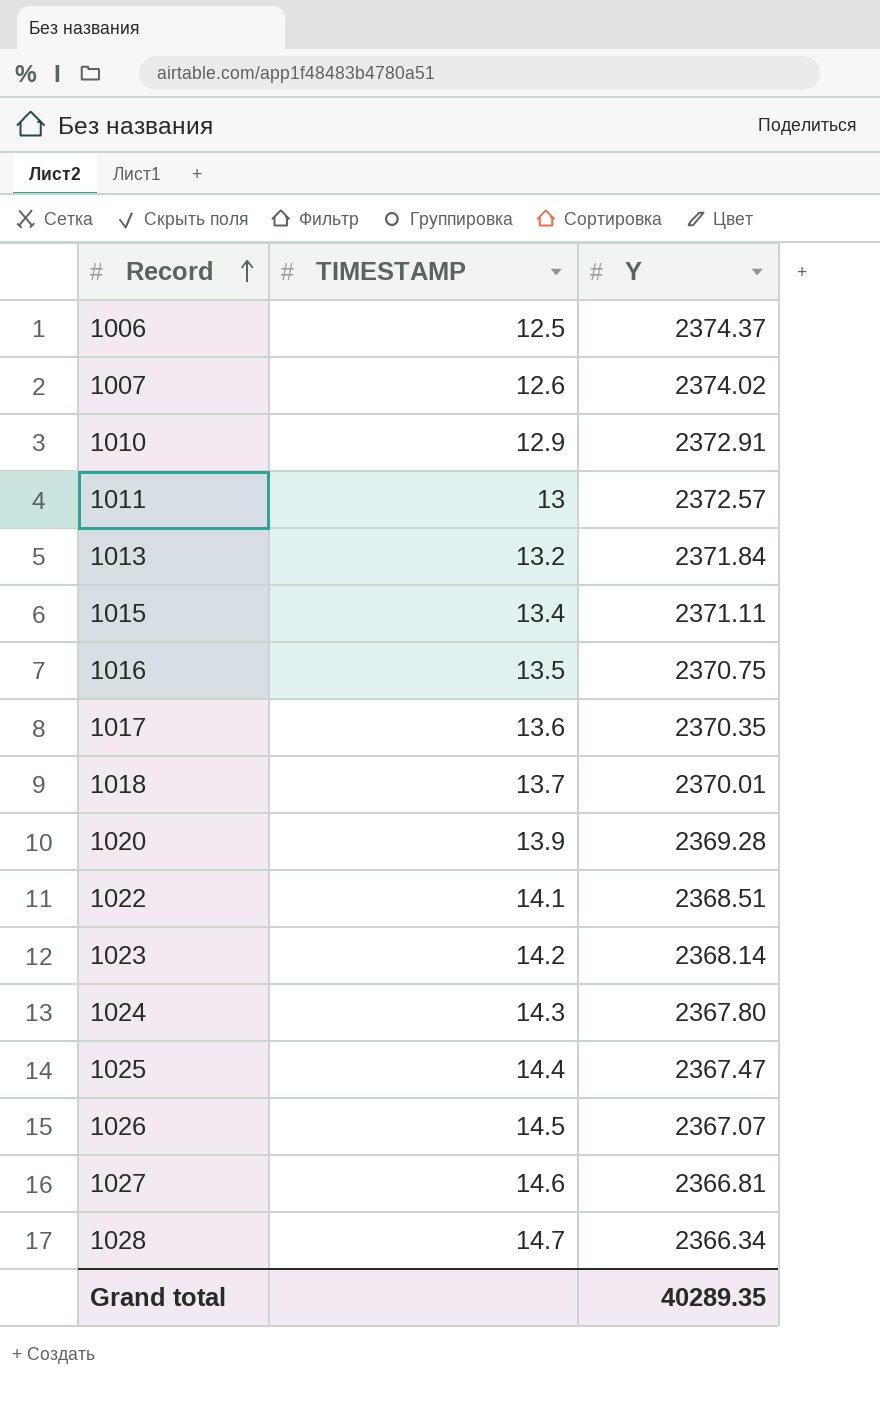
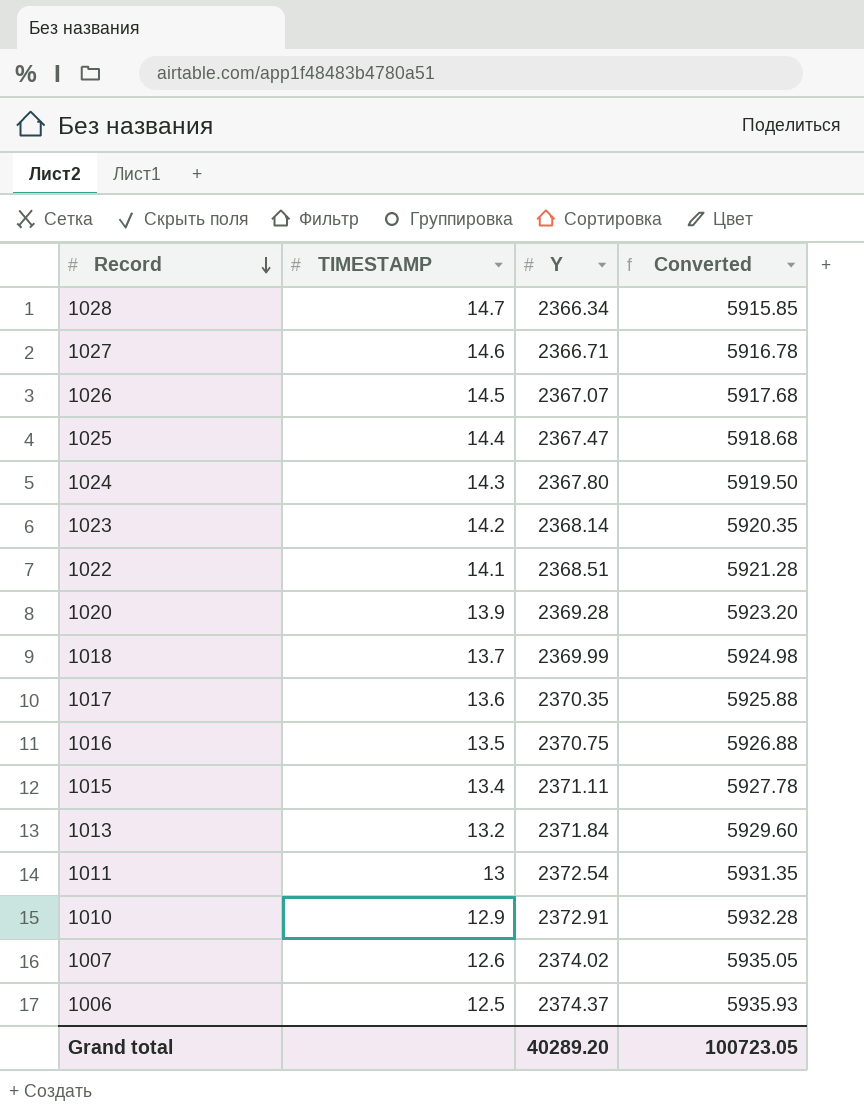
row order: Record ascending -> Record descending
column Converted | formula: none -> [Y] * 2.5
1027 | Y: 2366.81 -> 2366.71
1018 | Y: 2370.01 -> 2369.99
1011 | Y: 2372.57 -> 2372.54
Grand total | Y: 40289.35 -> 40289.20

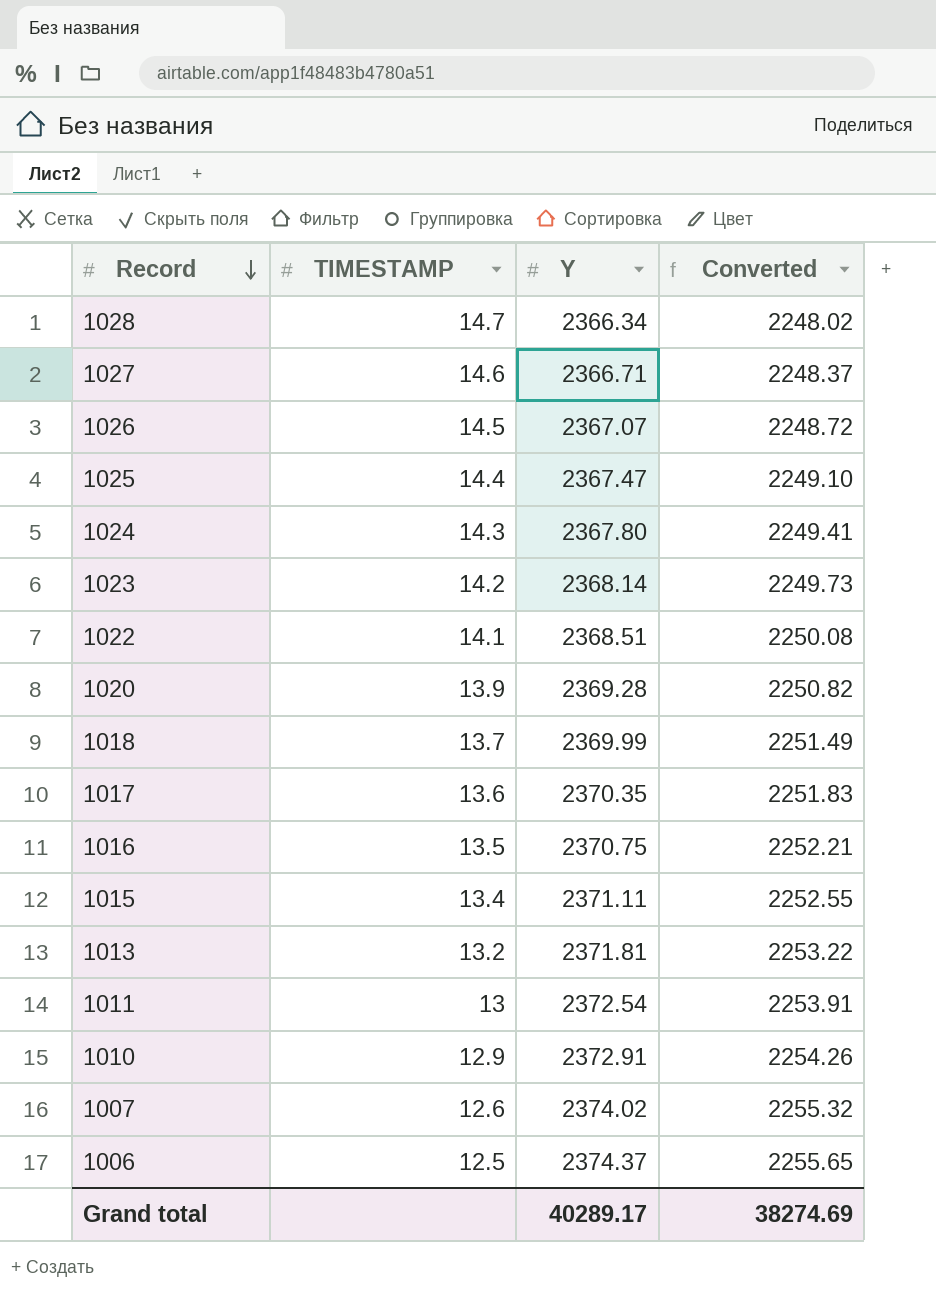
column Converted | formula: [Y] * 2.5 -> [Y] * 0.95
1013 | Y: 2371.84 -> 2371.81
Grand total | Y: 40289.20 -> 40289.17
Grand total | Converted: 100723.05 -> 38274.69

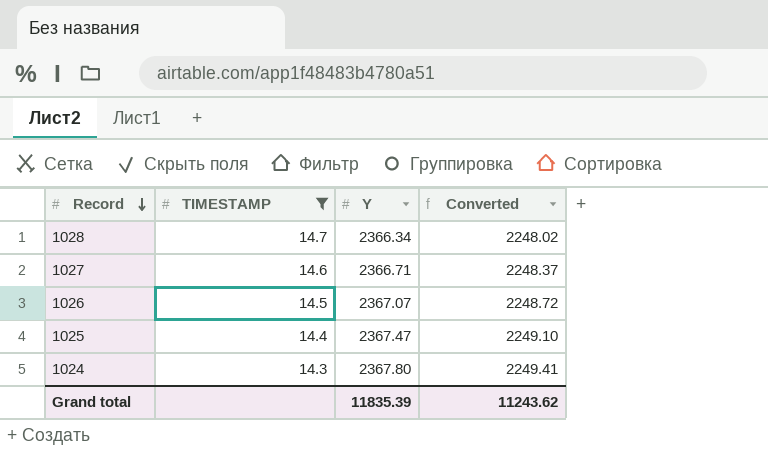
filter: none -> TIMESTAMP >= 14.3
Grand total | Y: 40289.17 -> 11835.39
Grand total | Converted: 38274.69 -> 11243.62

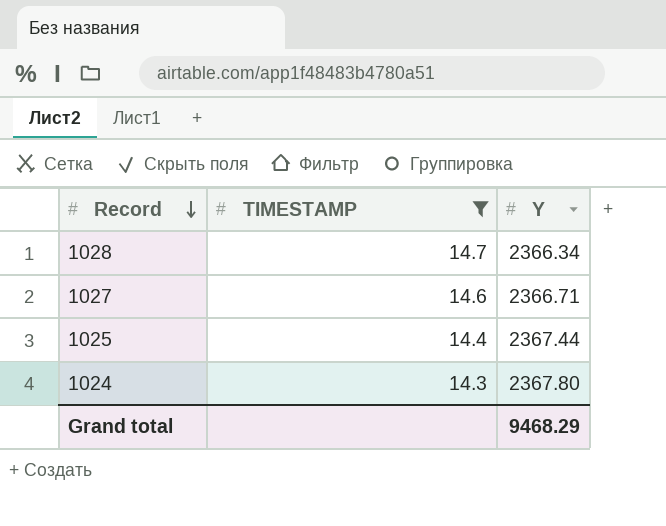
column Converted | formula: [Y] * 0.95 -> none
row 1026: 14.5 | 2367.07 | 2248.72 -> none
1025 | Y: 2367.47 -> 2367.44
Grand total | Y: 11835.39 -> 9468.29

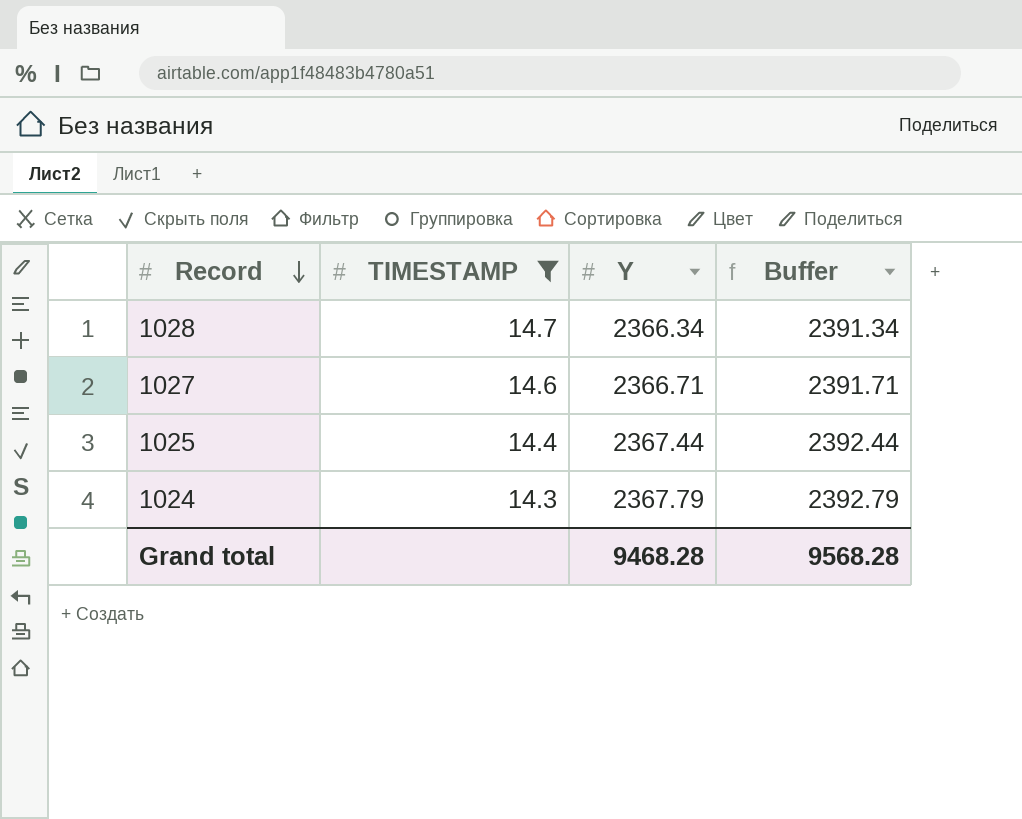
column Buffer | formula: none -> [Y] + 25
1024 | Y: 2367.80 -> 2367.79
Grand total | Y: 9468.29 -> 9468.28

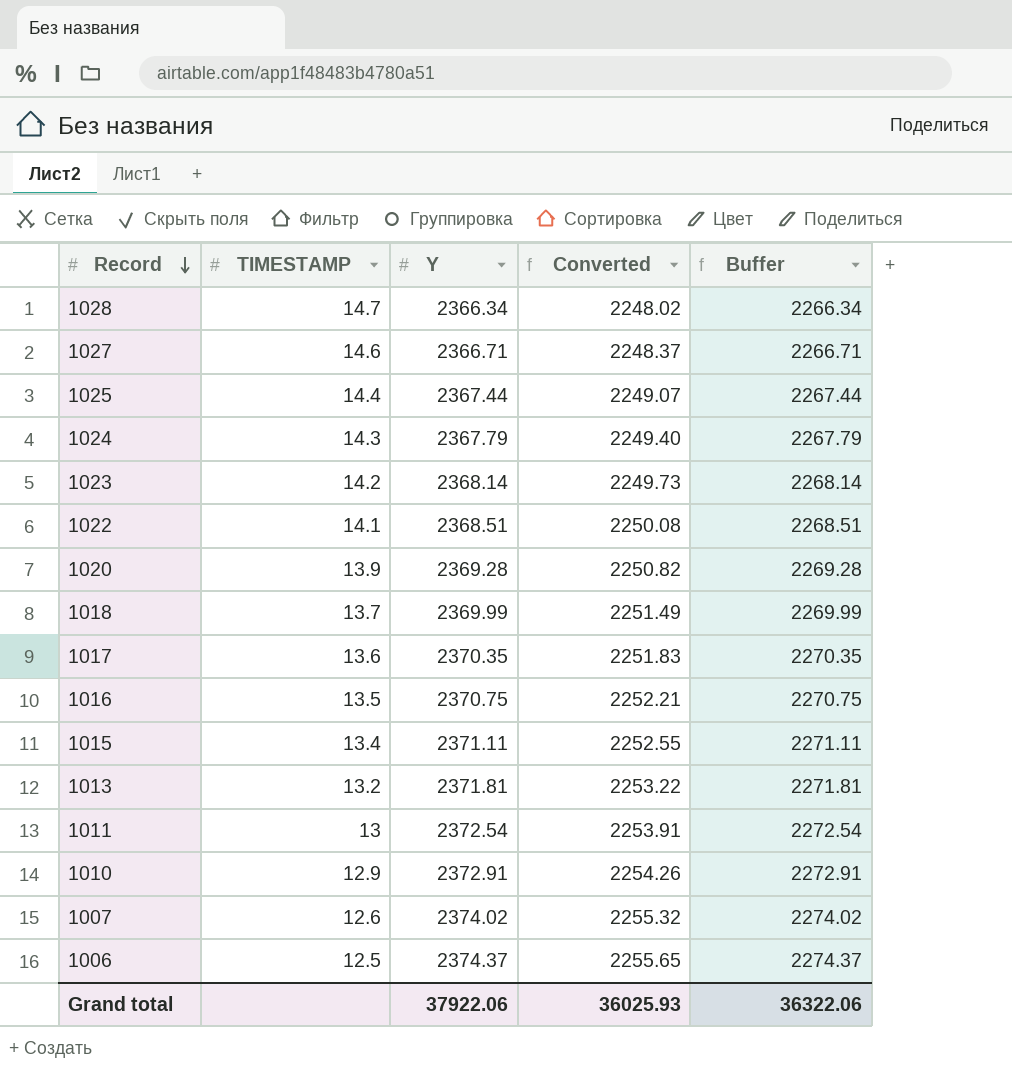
filter: TIMESTAMP >= 14.3 -> none
column Converted | formula: none -> [Y] * 0.95
column Buffer | formula: [Y] + 25 -> [Y] - 100
Grand total | Y: 9468.28 -> 37922.06
Grand total | Buffer: 9568.28 -> 36322.06

